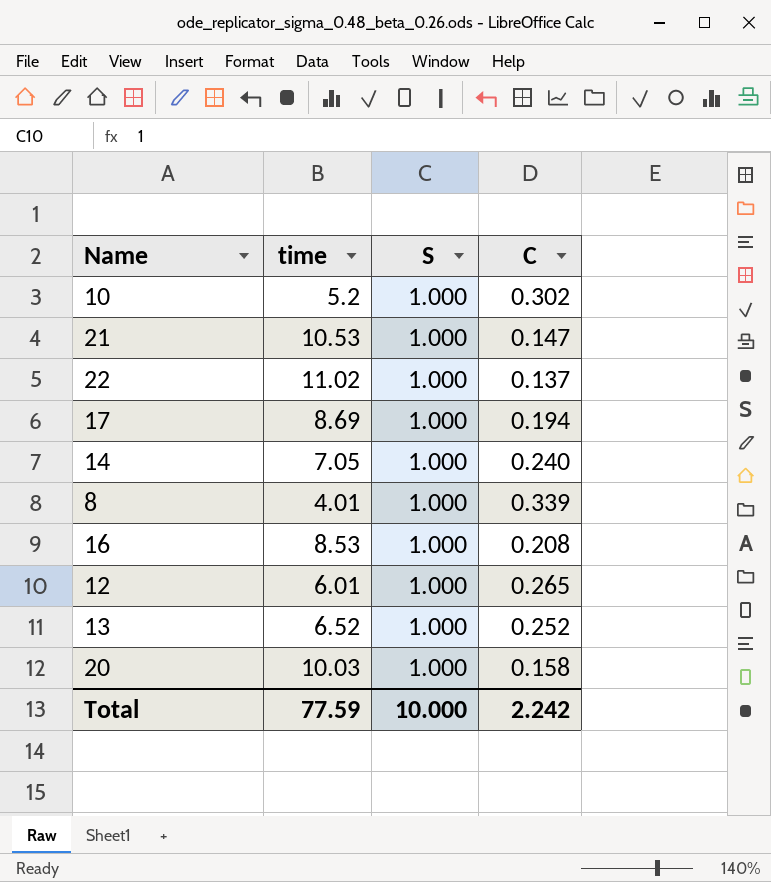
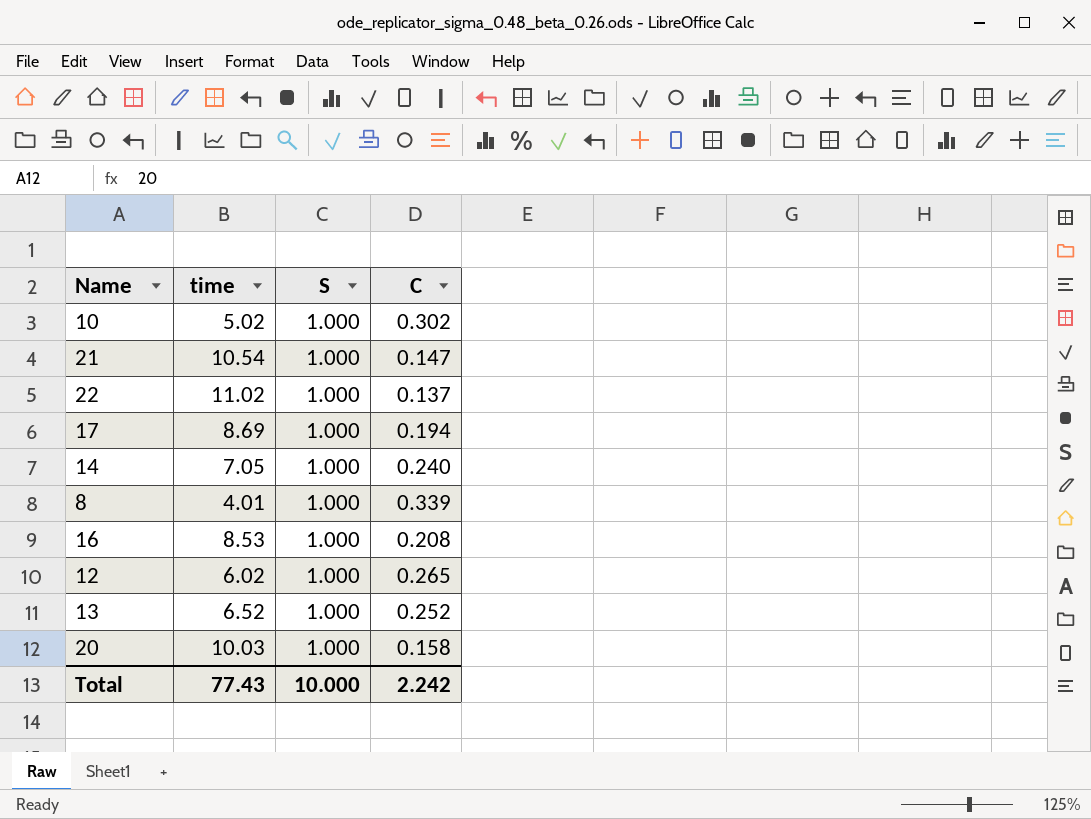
10 | time: 5.2 -> 5.02
21 | time: 10.53 -> 10.54
12 | time: 6.01 -> 6.02
Total | time: 77.59 -> 77.43

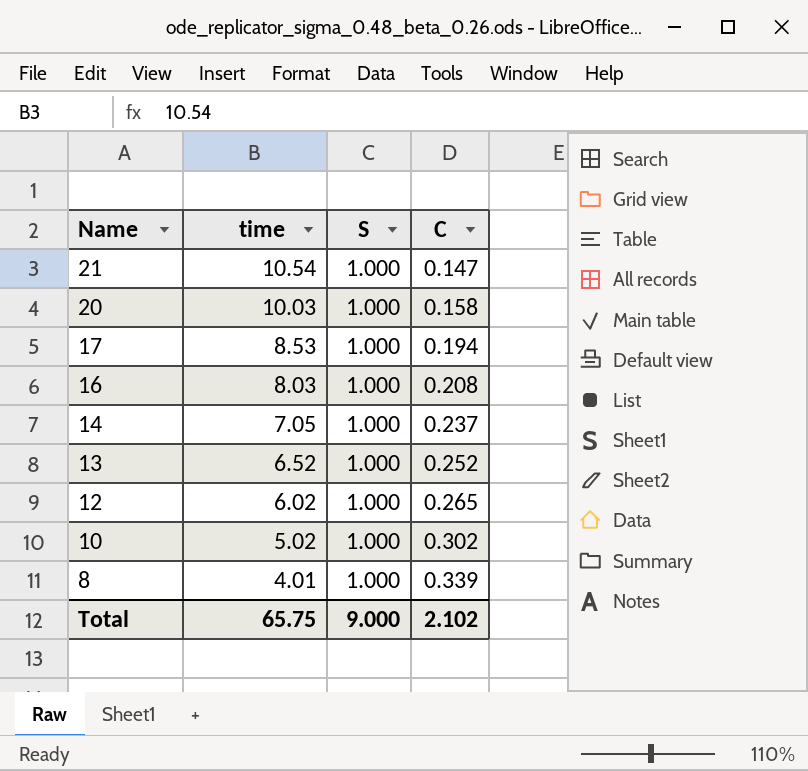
row order: none -> Name descending
row 22: 11.02 | 1.000 | 0.137 -> none
17 | time: 8.69 -> 8.53
16 | time: 8.53 -> 8.03
14 | C: 0.240 -> 0.237
Total | time: 77.43 -> 65.75
Total | S: 10.000 -> 9.000
Total | C: 2.242 -> 2.102

